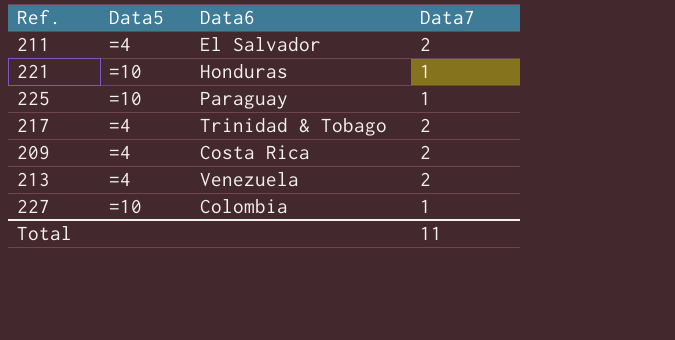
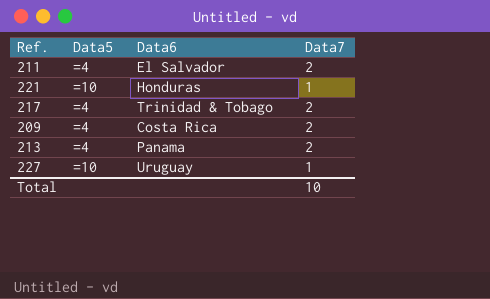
row 225: =10 | Paraguay | 1 -> none
213 | Data6: Venezuela -> Panama
227 | Data6: Colombia -> Uruguay
Total | Data7: 11 -> 10

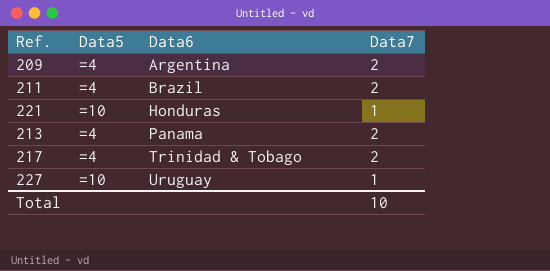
row order: none -> Data6 ascending
209 | Data6: Costa Rica -> Argentina
211 | Data6: El Salvador -> Brazil

